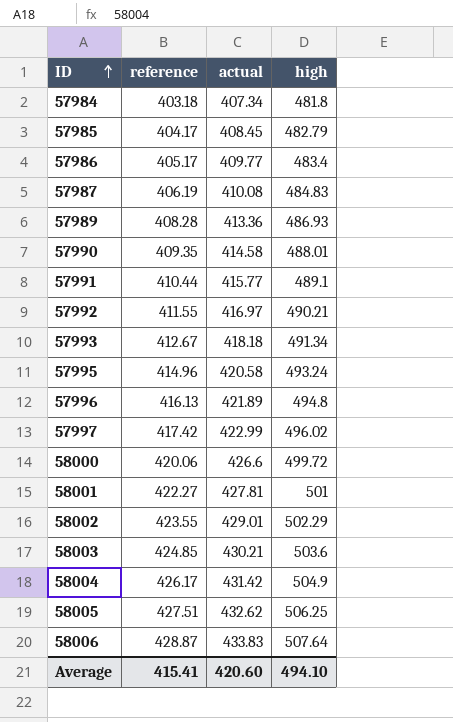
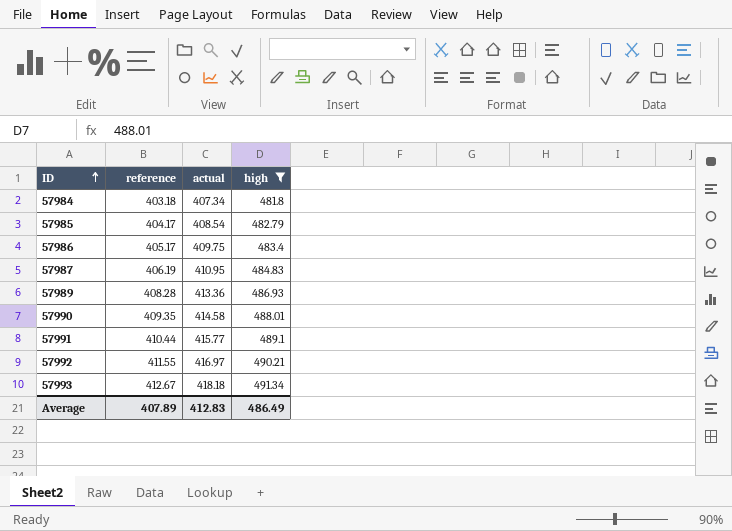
filter: none -> high <= 491.34
57985 | actual: 408.45 -> 408.54
57986 | actual: 409.77 -> 409.75
57987 | actual: 410.08 -> 410.95
Average | reference: 415.41 -> 407.89
Average | actual: 420.60 -> 412.83
Average | high: 494.10 -> 486.49

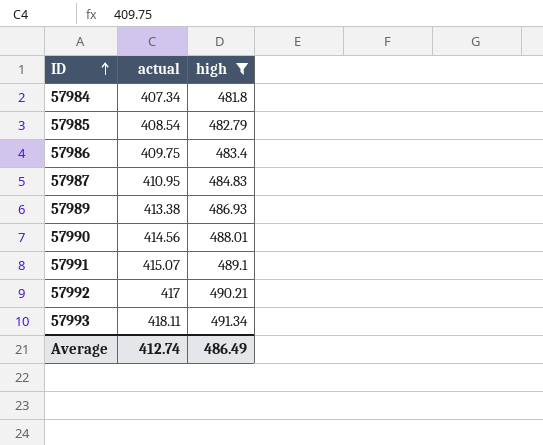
column reference | position: 2 -> none
57989 | actual: 413.36 -> 413.38
57990 | actual: 414.58 -> 414.56
57991 | actual: 415.77 -> 415.07
57992 | actual: 416.97 -> 417
57993 | actual: 418.18 -> 418.11
Average | actual: 412.83 -> 412.74

